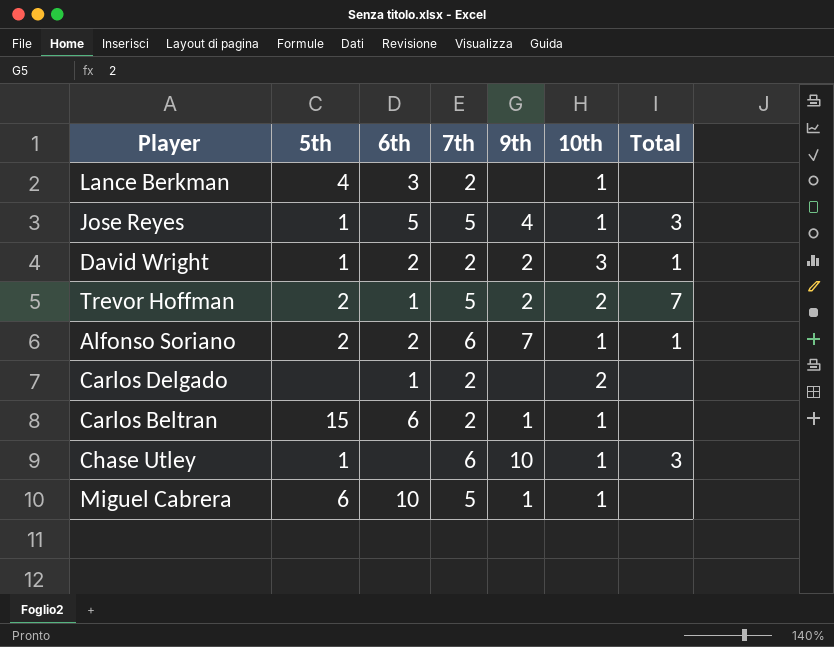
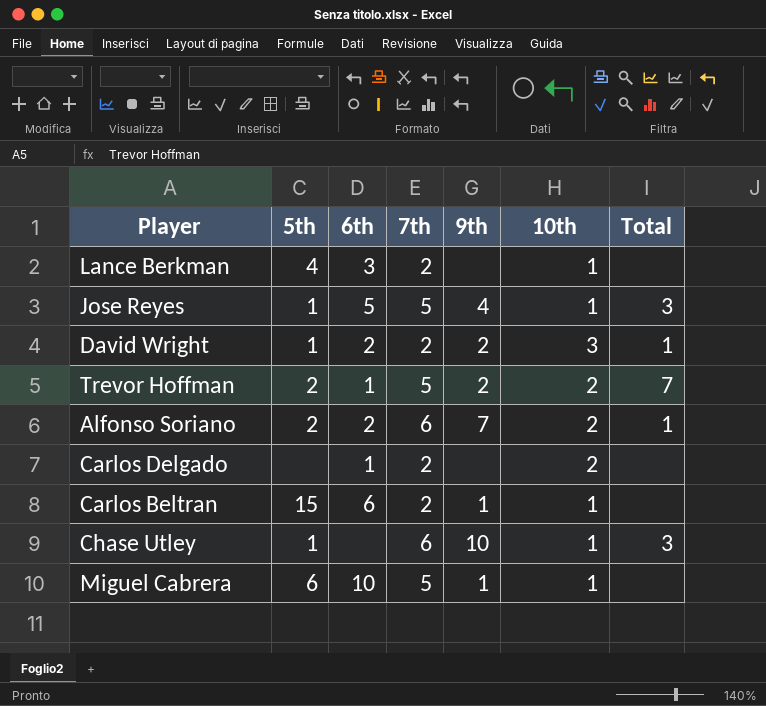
Alfonso Soriano | 10th: 1 -> 2

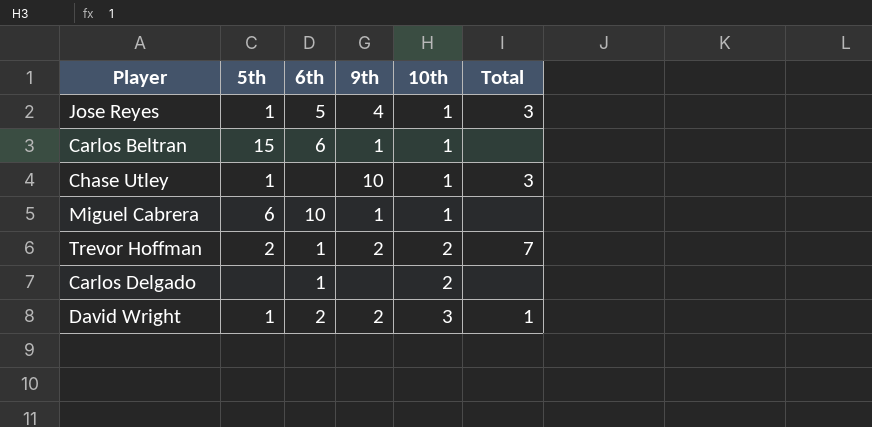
row order: none -> 10th ascending
column 7th | position: 4 -> none
row Lance Berkman: 4 | 3 | 2 | none | 1 | none -> none
row Alfonso Soriano: 2 | 2 | 6 | 7 | 2 | 1 -> none

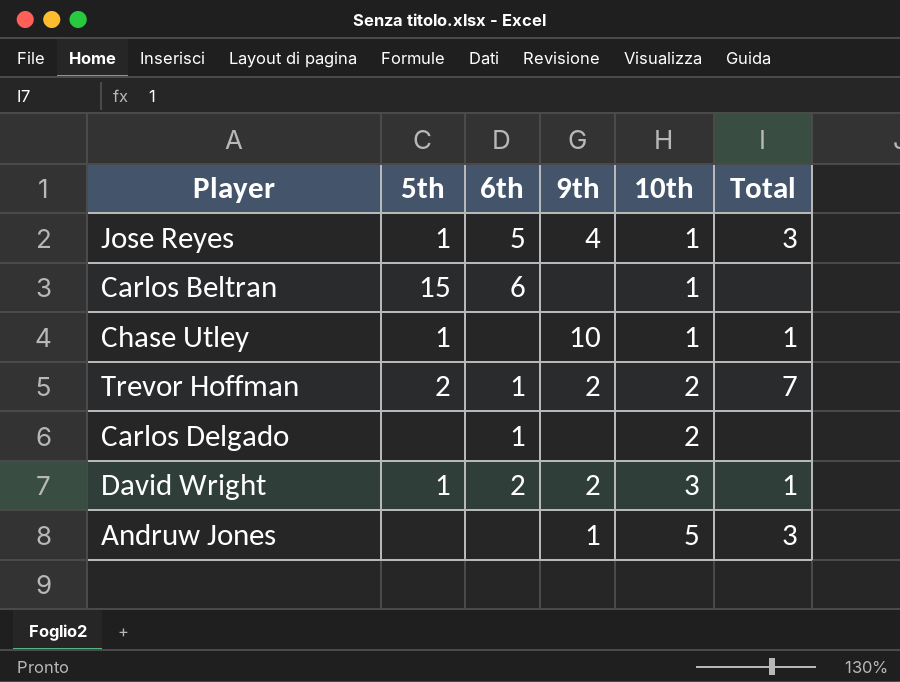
row Miguel Cabrera: 6 | 10 | 1 | 1 | none -> none
Carlos Beltran | 9th: 1 -> none
Chase Utley | Total: 3 -> 1
row Andruw Jones: none -> none | none | 1 | 5 | 3

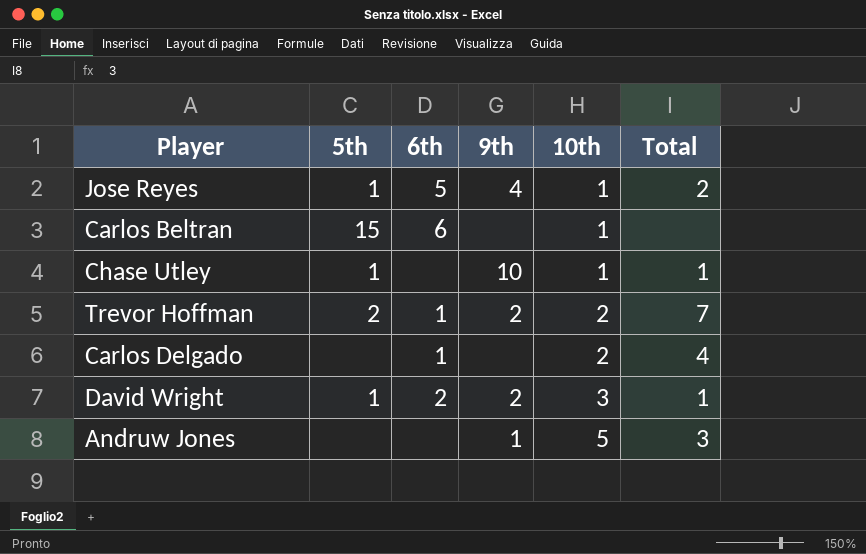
Jose Reyes | Total: 3 -> 2
Carlos Delgado | Total: none -> 4

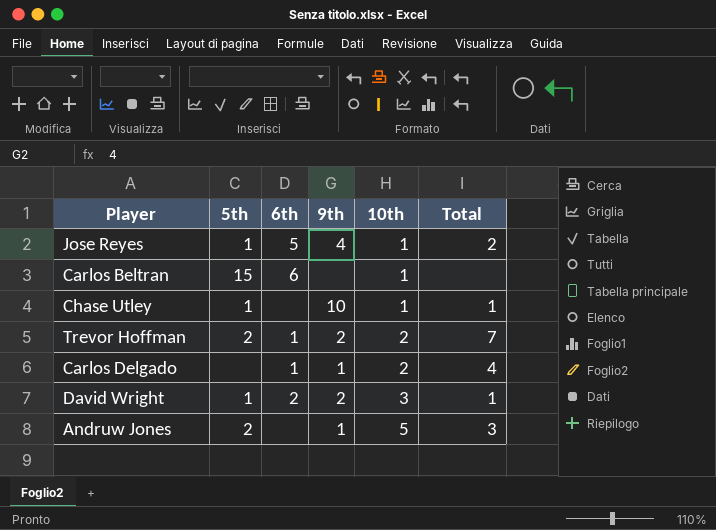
Carlos Delgado | 9th: none -> 1
Andruw Jones | 5th: none -> 2

